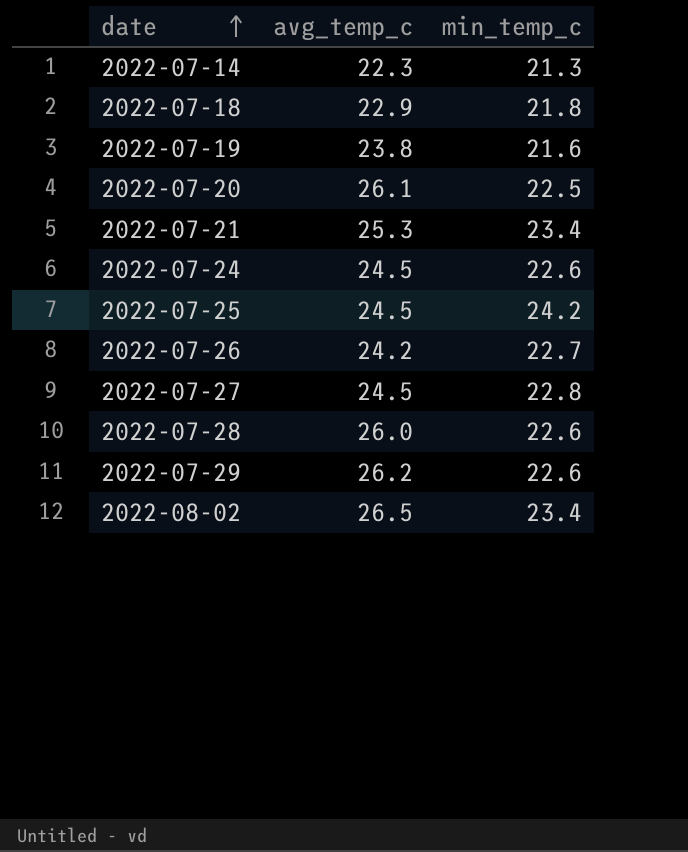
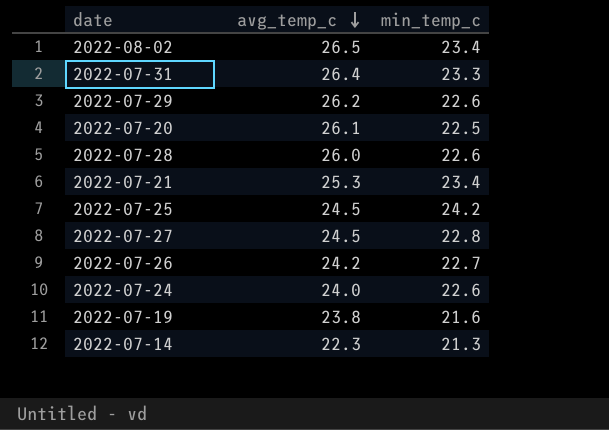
row order: date ascending -> avg_temp_c descending
row 2022-07-18: 22.9 | 21.8 -> none
row 2022-07-31: none -> 26.4 | 23.3
2022-07-24 | avg_temp_c: 24.5 -> 24.0

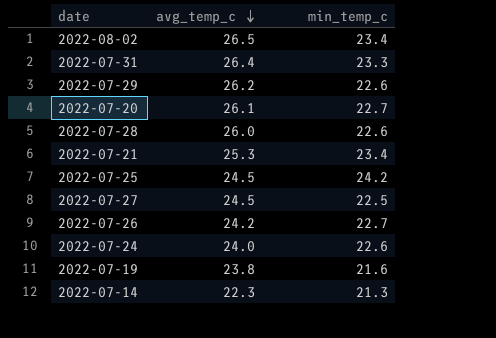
2022-07-20 | min_temp_c: 22.5 -> 22.7
2022-07-27 | min_temp_c: 22.8 -> 22.5

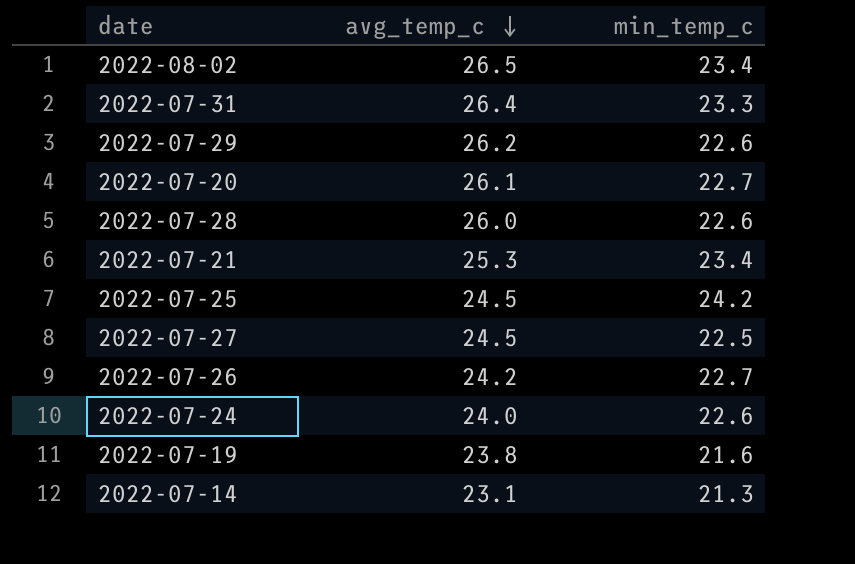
2022-07-14 | avg_temp_c: 22.3 -> 23.1

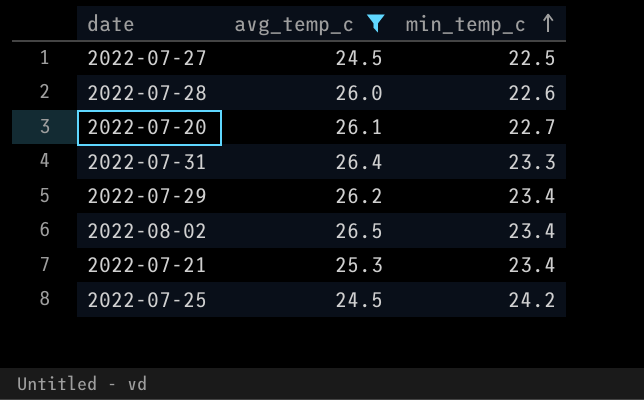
filter: none -> avg_temp_c >= 24.5
row order: avg_temp_c descending -> min_temp_c ascending
2022-07-29 | min_temp_c: 22.6 -> 23.4

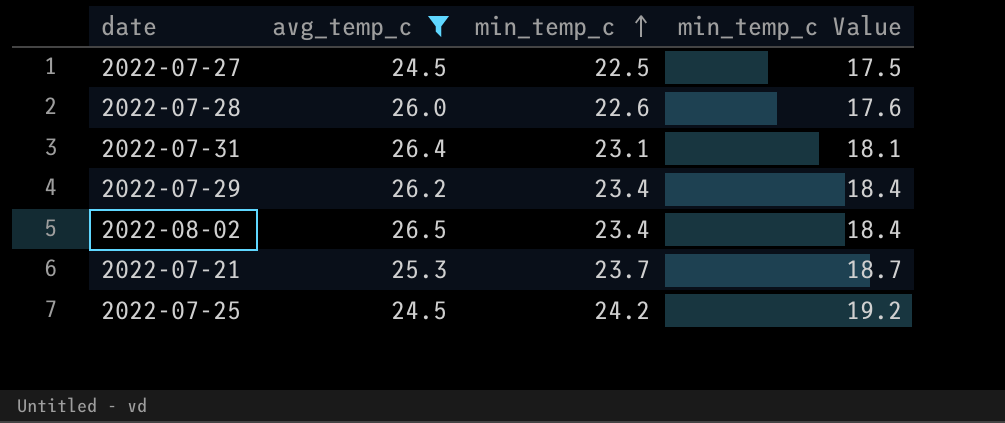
column min_temp_c Value | formula: none -> [min_temp_c] - 5
row 2022-07-20: 26.1 | 22.7 -> none
2022-07-31 | min_temp_c: 23.3 -> 23.1
2022-07-21 | min_temp_c: 23.4 -> 23.7

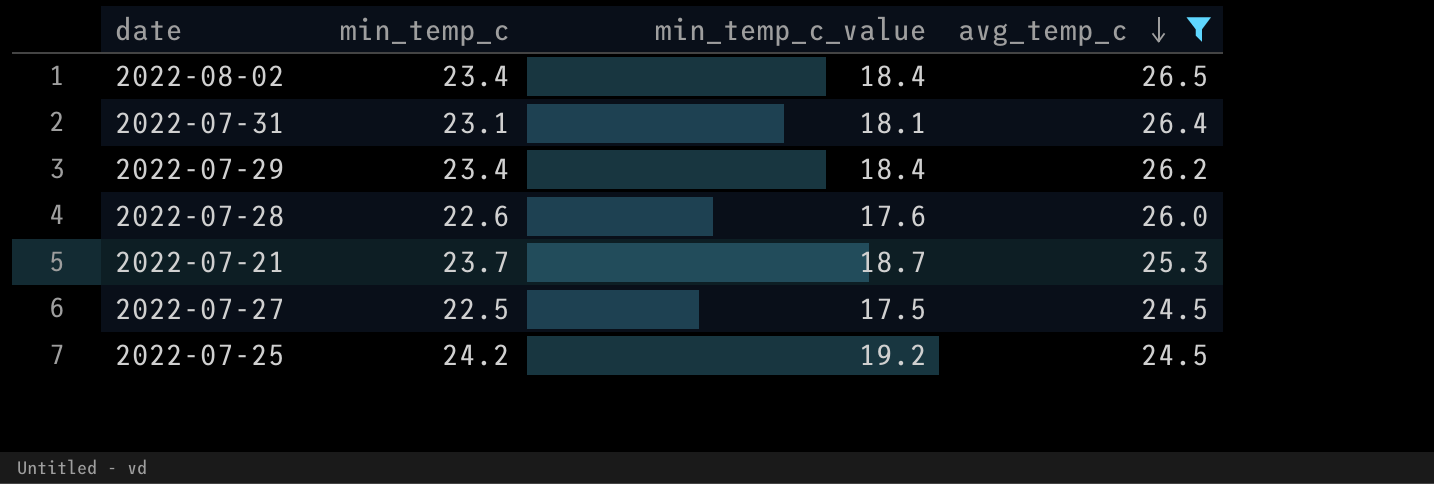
row order: min_temp_c ascending -> avg_temp_c descending
column name: min_temp_c Value -> min_temp_c_value
column avg_temp_c | position: 2 -> 4

